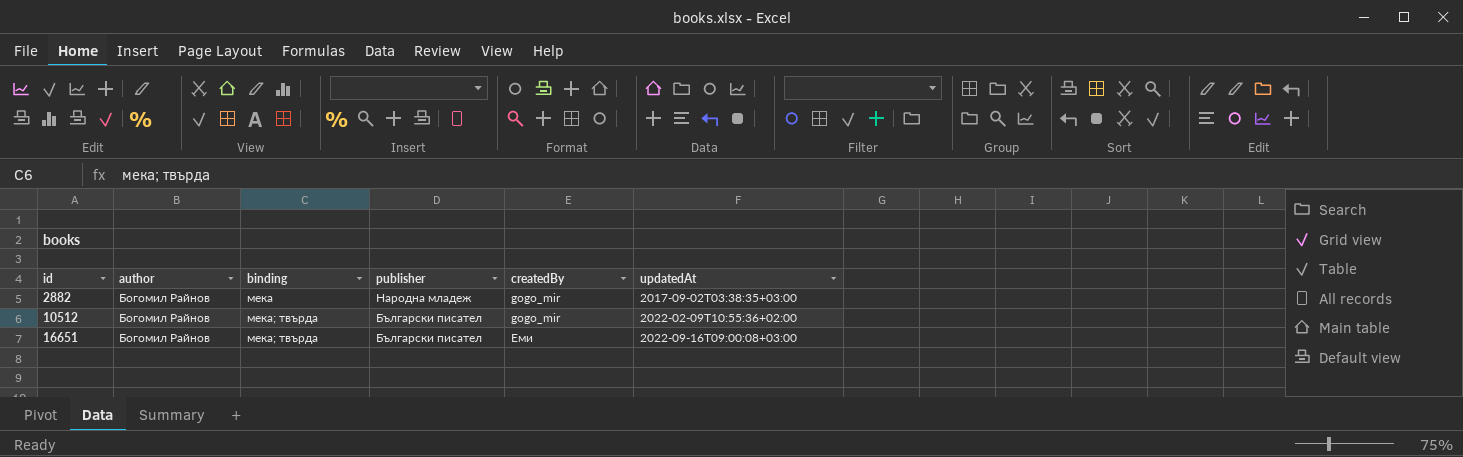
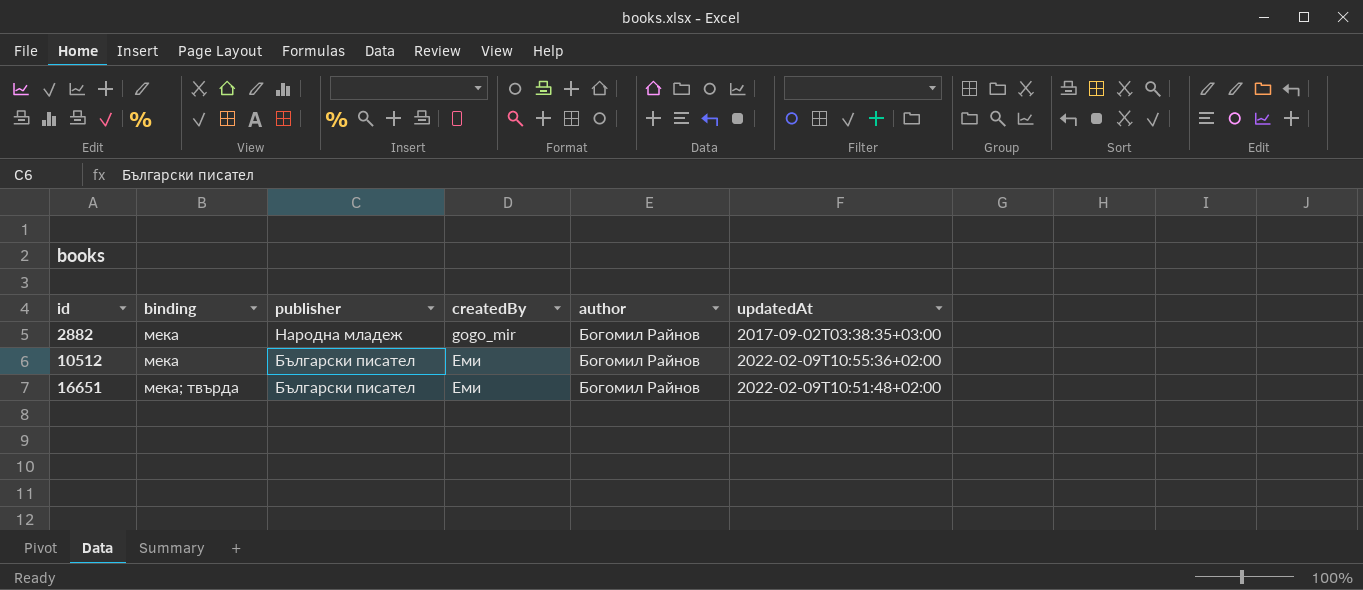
column author | position: 2 -> 5
10512 | binding: мека; твърда -> мека
10512 | createdBy: gogo_mir -> Еми
16651 | updatedAt: 2022-09-16T09:00:08+03:00 -> 2022-02-09T10:51:48+02:00

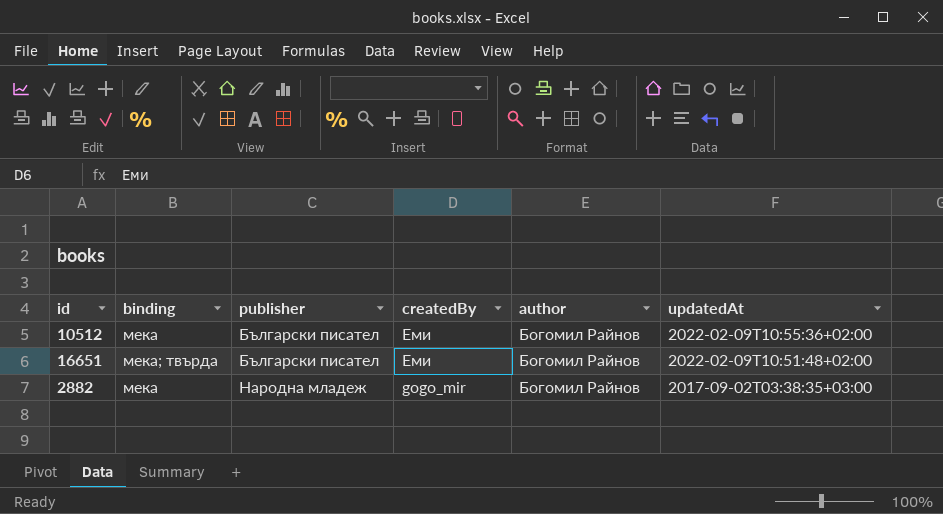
row order: id ascending -> publisher ascending

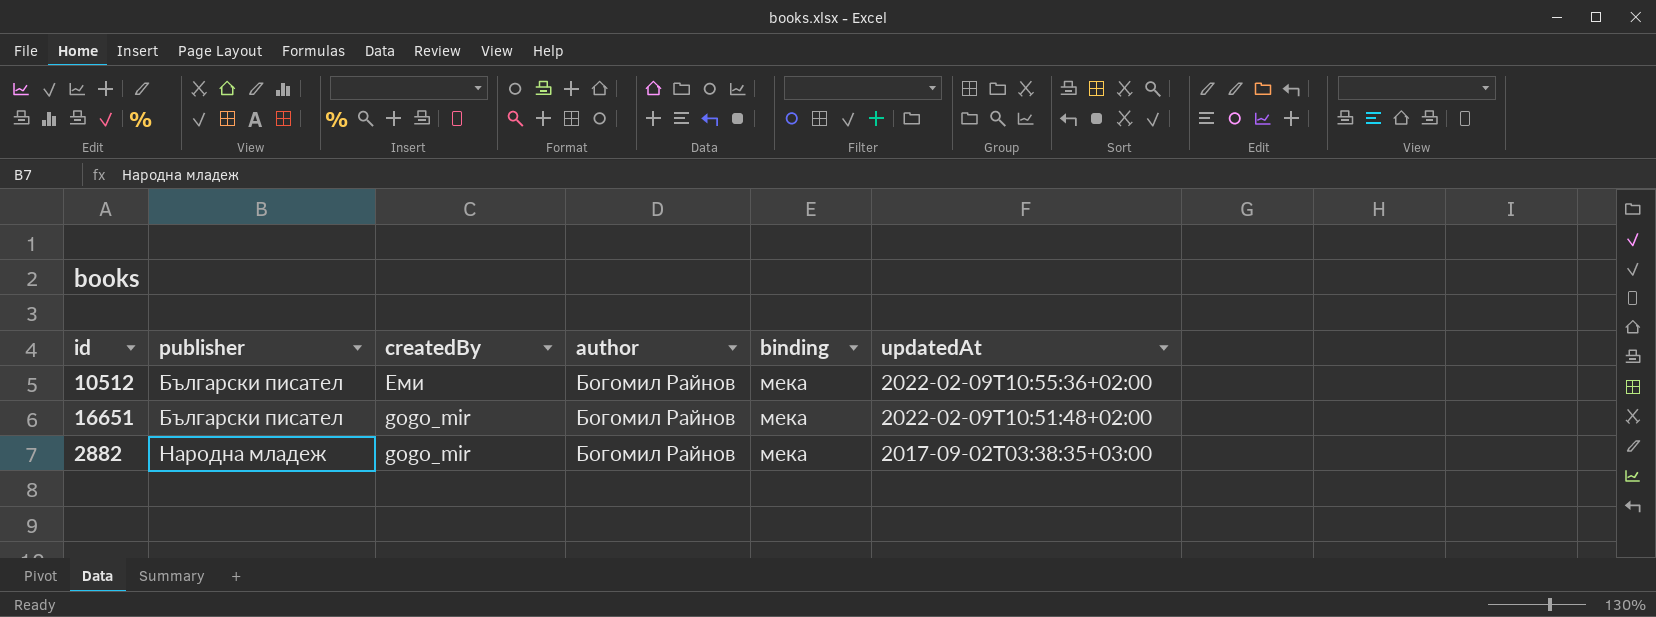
column binding | position: 2 -> 5
16651 | createdBy: Еми -> gogo_mir
16651 | binding: мека; твърда -> мека

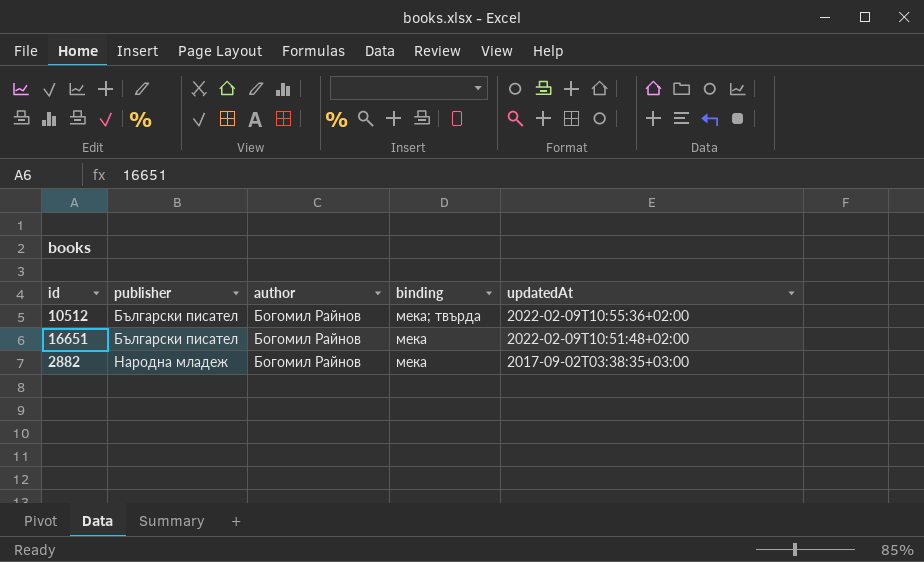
column createdBy | position: 3 -> none
10512 | binding: мека -> мека; твърда

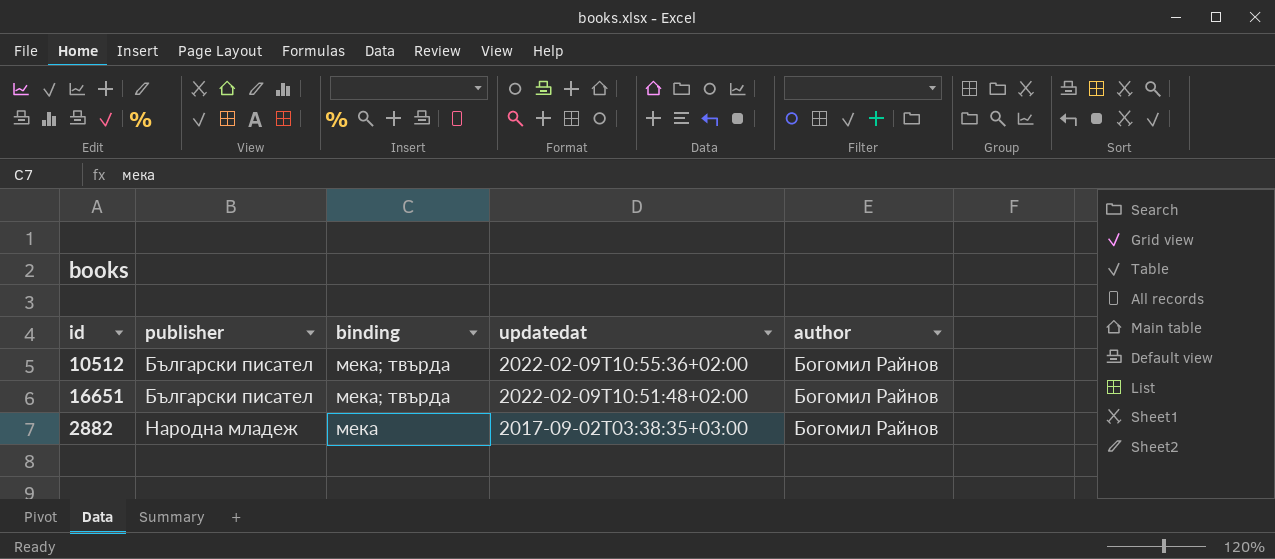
column name: updatedAt -> updatedat
column author | position: 3 -> 5
16651 | binding: мека -> мека; твърда

